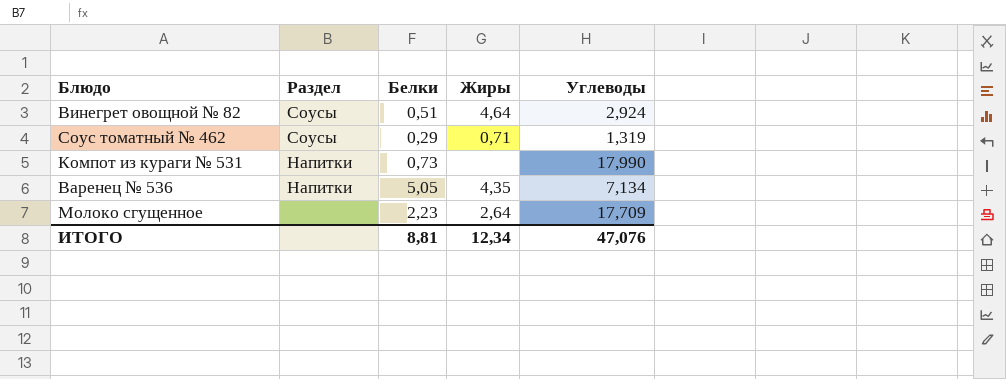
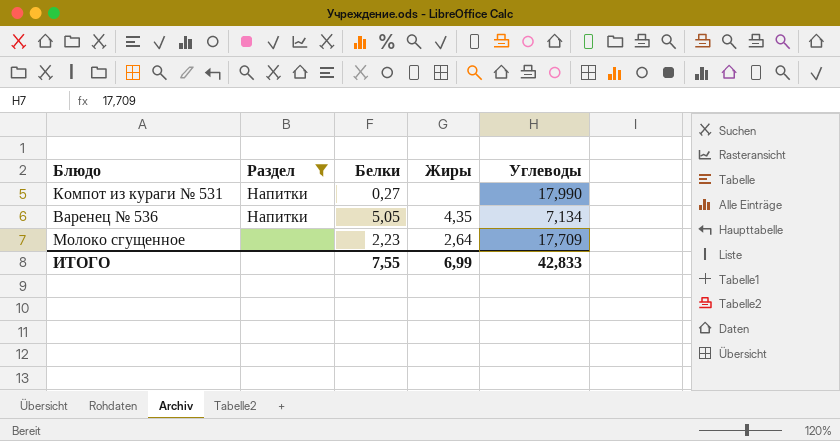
filter: none -> Раздел != Соусы
Компот из кураги № 531 | Белки: 0,73 -> 0,27
ИТОГО | Белки: 8,81 -> 7,55
ИТОГО | Жиры: 12,34 -> 6,99
ИТОГО | Углеводы: 47,076 -> 42,833

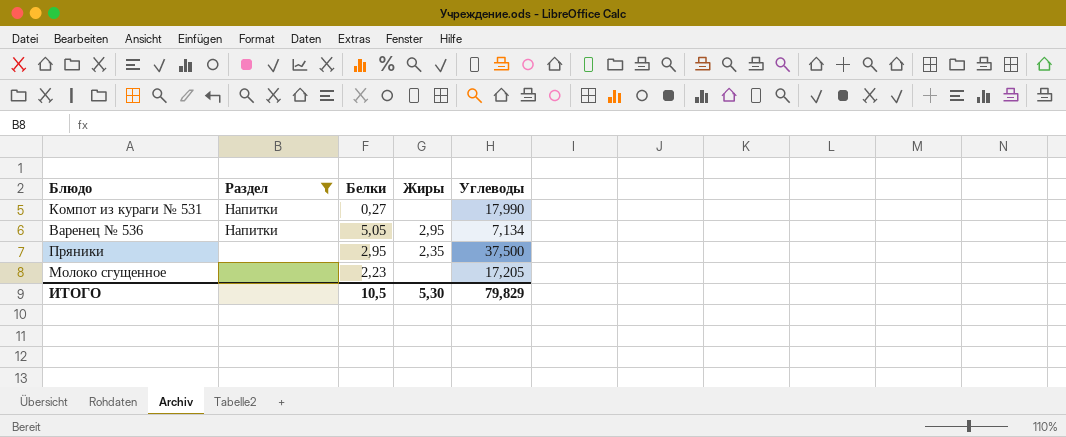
Варенец № 536 | Жиры: 4,35 -> 2,95
row Пряники: none -> none | 2,95 | 2,35 | 37,500
Молоко сгущенное | Жиры: 2,64 -> none
Молоко сгущенное | Углеводы: 17,709 -> 17,205
ИТОГО | Белки: 7,55 -> 10,5
ИТОГО | Жиры: 6,99 -> 5,30
ИТОГО | Углеводы: 42,833 -> 79,829

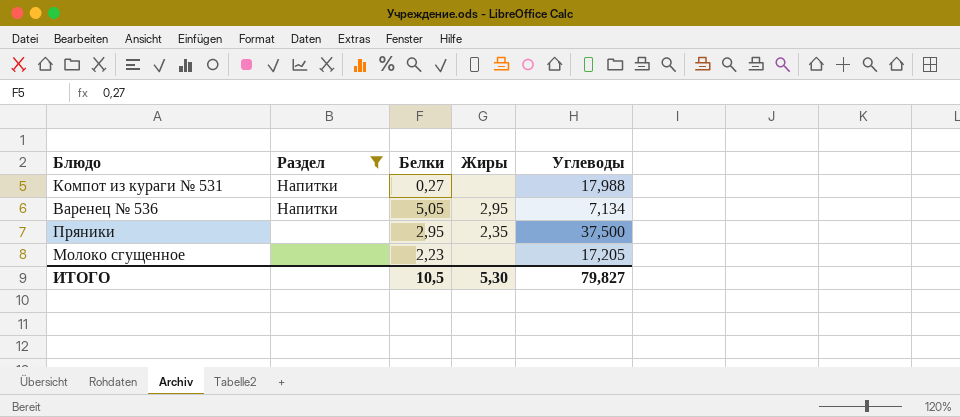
Компот из кураги № 531 | Углеводы: 17,990 -> 17,988
ИТОГО | Углеводы: 79,829 -> 79,827

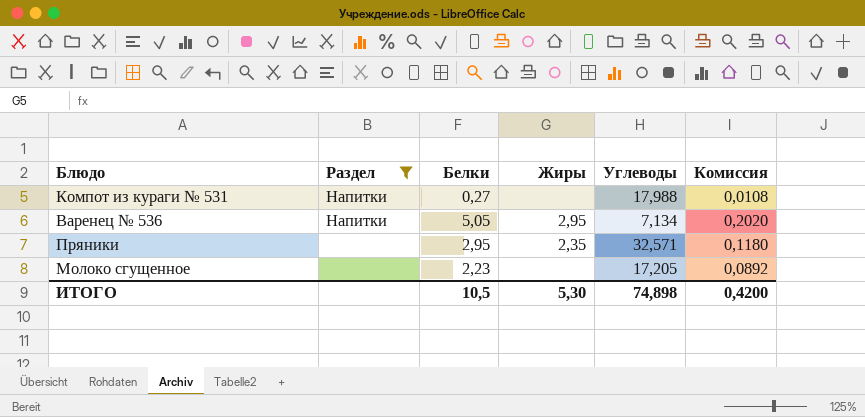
column Комиссия | formula: none -> [Белки] * 0,04
Пряники | Углеводы: 37,500 -> 32,571
ИТОГО | Углеводы: 79,827 -> 74,898

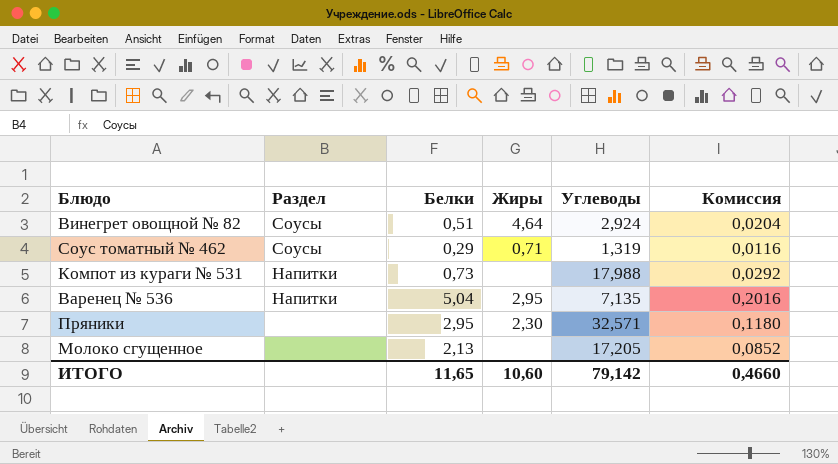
filter: Раздел != Соусы -> none
Компот из кураги № 531 | Белки: 0,27 -> 0,73
Компот из кураги № 531 | Комиссия: 0,0108 -> 0,0292
Варенец № 536 | Белки: 5,05 -> 5,04
Варенец № 536 | Углеводы: 7,134 -> 7,135
Варенец № 536 | Комиссия: 0,2020 -> 0,2016
Пряники | Жиры: 2,35 -> 2,30
Молоко сгущенное | Белки: 2,23 -> 2,13
Молоко сгущенное | Комиссия: 0,0892 -> 0,0852
ИТОГО | Белки: 10,5 -> 11,65
ИТОГО | Жиры: 5,30 -> 10,60
ИТОГО | Углеводы: 74,898 -> 79,142
ИТОГО | Комиссия: 0,4200 -> 0,4660

